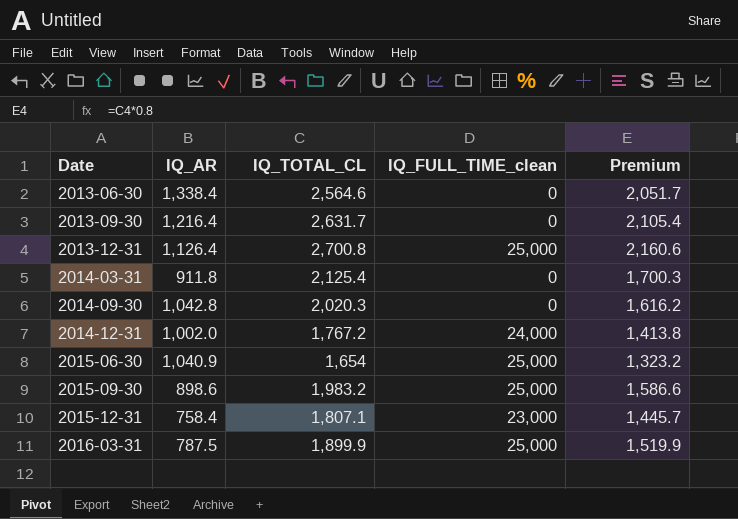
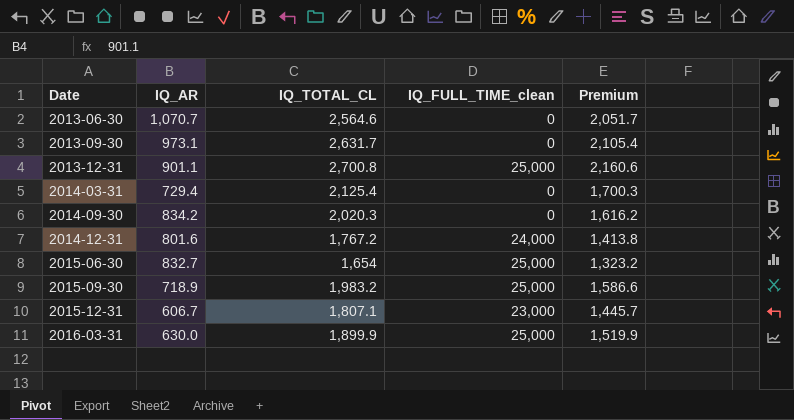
2013-06-30 | IQ_AR: 1,338.4 -> 1,070.7
2013-09-30 | IQ_AR: 1,216.4 -> 973.1
2013-12-31 | IQ_AR: 1,126.4 -> 901.1
2014-03-31 | IQ_AR: 911.8 -> 729.4
2014-09-30 | IQ_AR: 1,042.8 -> 834.2
2014-12-31 | IQ_AR: 1,002.0 -> 801.6
2015-06-30 | IQ_AR: 1,040.9 -> 832.7
2015-09-30 | IQ_AR: 898.6 -> 718.9
2015-12-31 | IQ_AR: 758.4 -> 606.7
2016-03-31 | IQ_AR: 787.5 -> 630.0

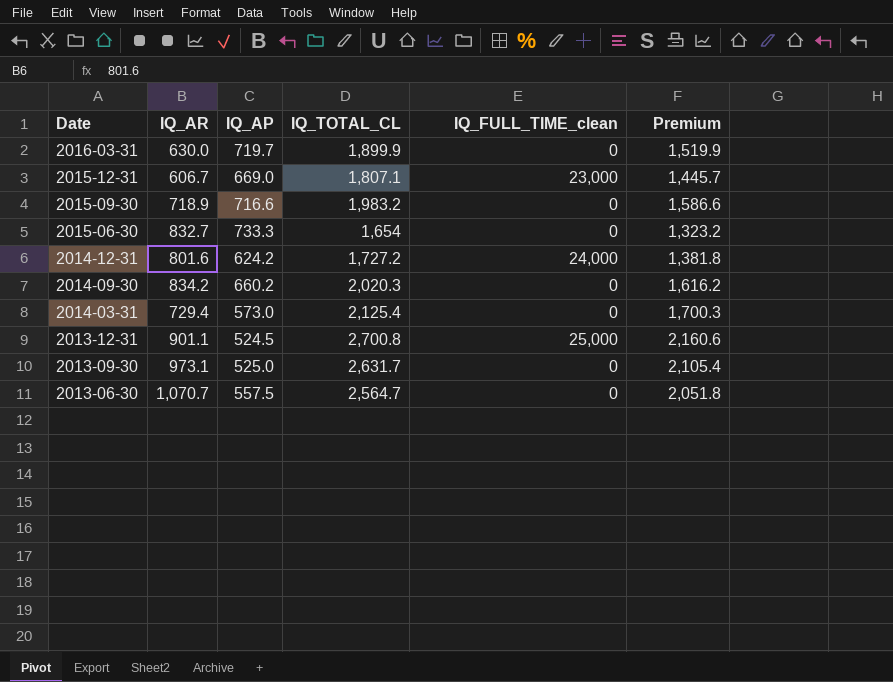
row order: Date ascending -> Date descending
column IQ_AP | position: none -> 3
2016-03-31 | IQ_FULL_TIME_clean: 25,000 -> 0
2015-09-30 | IQ_FULL_TIME_clean: 25,000 -> 0
2015-06-30 | IQ_FULL_TIME_clean: 25,000 -> 0
2014-12-31 | IQ_TOTAL_CL: 1,767.2 -> 1,727.2
2014-12-31 | Premium: 1,413.8 -> 1,381.8
2013-06-30 | IQ_TOTAL_CL: 2,564.6 -> 2,564.7
2013-06-30 | Premium: 2,051.7 -> 2,051.8

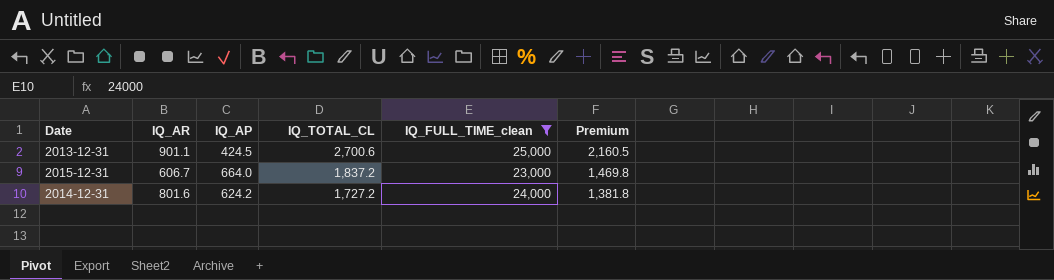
filter: none -> IQ_FULL_TIME_clean != 0
row order: Date descending -> IQ_TOTAL_CL descending
2013-12-31 | IQ_AP: 524.5 -> 424.5
2013-12-31 | IQ_TOTAL_CL: 2,700.8 -> 2,700.6
2013-12-31 | Premium: 2,160.6 -> 2,160.5
2015-12-31 | IQ_AP: 669.0 -> 664.0
2015-12-31 | IQ_TOTAL_CL: 1,807.1 -> 1,837.2
2015-12-31 | Premium: 1,445.7 -> 1,469.8

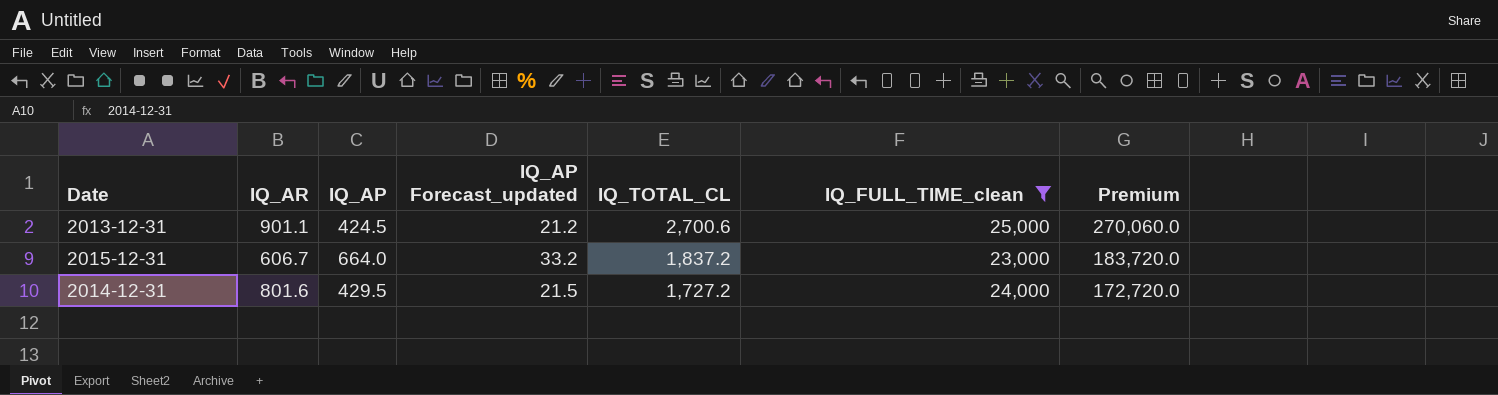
column IQ_AP Forecast_updated | formula: none -> [IQ_AP] * 0.05
column Premium | formula: [IQ_TOTAL_CL] * 0.8 -> [IQ_TOTAL_CL] * 100
2014-12-31 | IQ_AP: 624.2 -> 429.5

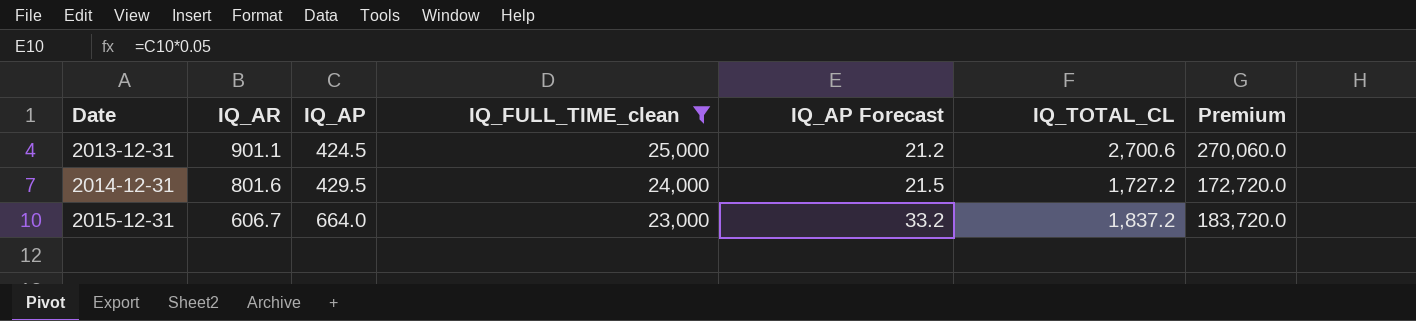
row order: IQ_TOTAL_CL descending -> Date ascending
column IQ_FULL_TIME_clean | position: 6 -> 4
column name: IQ_AP Forecast_updated -> IQ_AP Forecast

